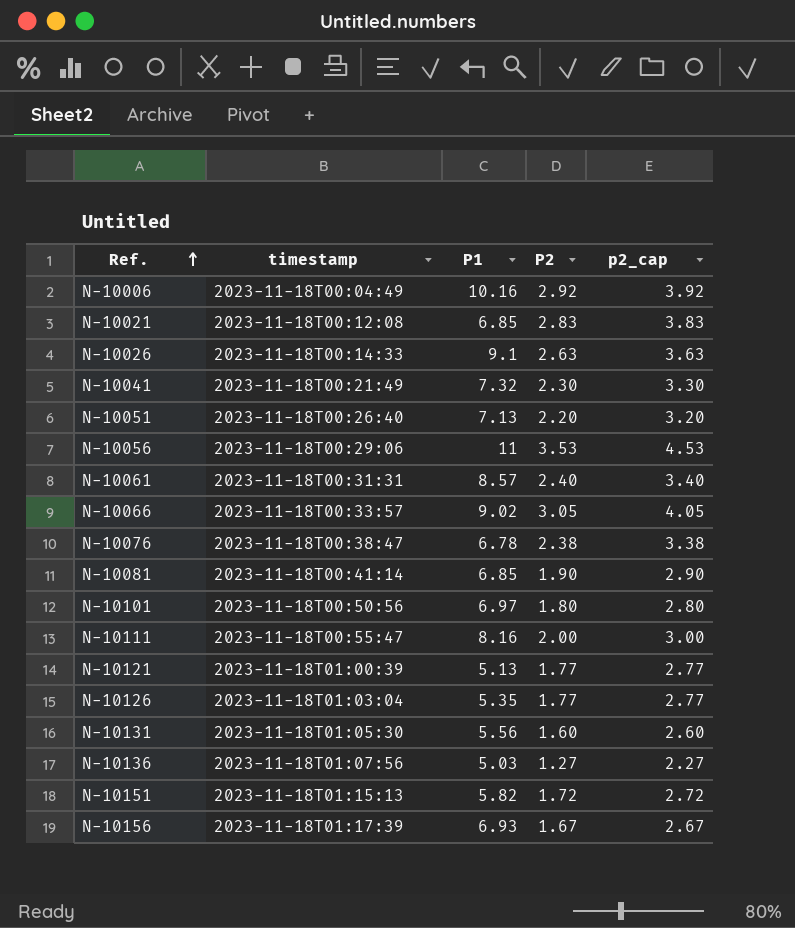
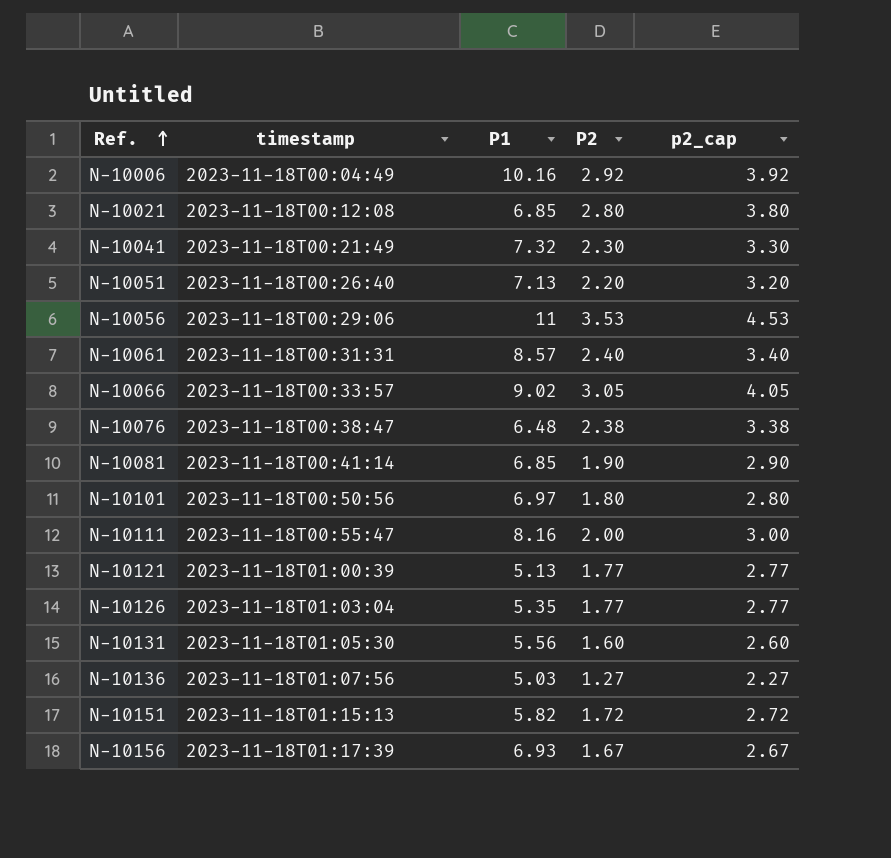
row N-10026: 2023-11-18T00:14:33 | 9.1 | 2.63 | 3.63 -> none
N-10021 | P2: 2.83 -> 2.80
N-10021 | p2_cap: 3.83 -> 3.80
N-10076 | P1: 6.78 -> 6.48

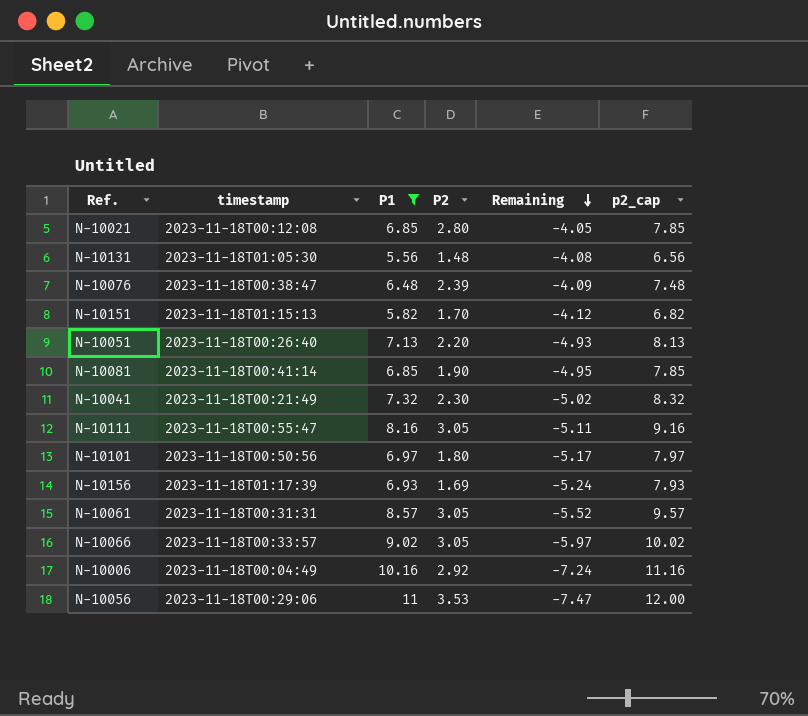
filter: none -> P1 >= 5.56
row order: Ref. ascending -> Remaining descending
column Remaining | formula: none -> [P2] - [P1]
column p2_cap | formula: [P2] + 1 -> [P1] + 1
N-10131 | P2: 1.60 -> 1.48
N-10076 | P2: 2.38 -> 2.39
N-10151 | P2: 1.72 -> 1.70
N-10111 | P2: 2.00 -> 3.05
N-10156 | P2: 1.67 -> 1.69
N-10061 | P2: 2.40 -> 3.05

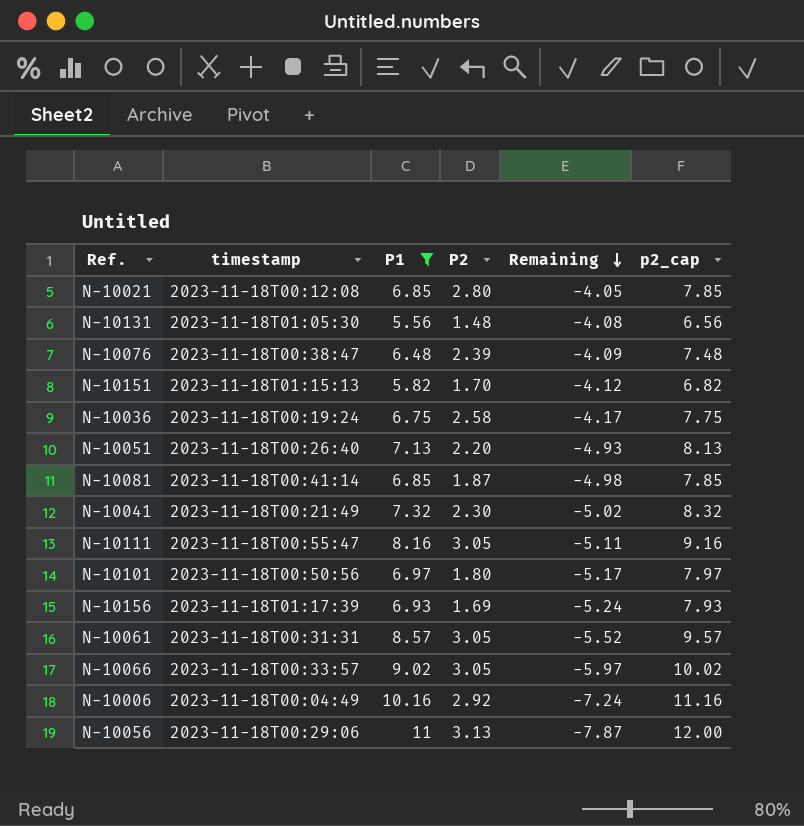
row N-10036: none -> 2023-11-18T00:19:24 | 6.75 | 2.58 | -4.17 | 7.75
N-10081 | P2: 1.90 -> 1.87
N-10081 | Remaining: -4.95 -> -4.98
N-10056 | P2: 3.53 -> 3.13
N-10056 | Remaining: -7.47 -> -7.87

